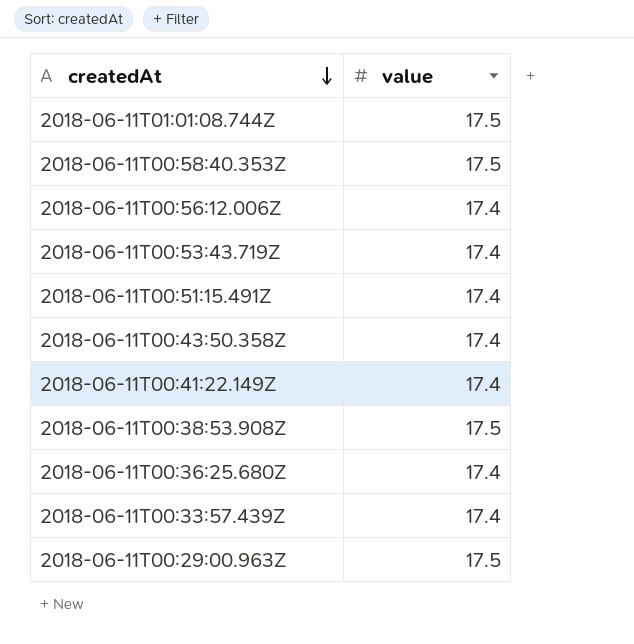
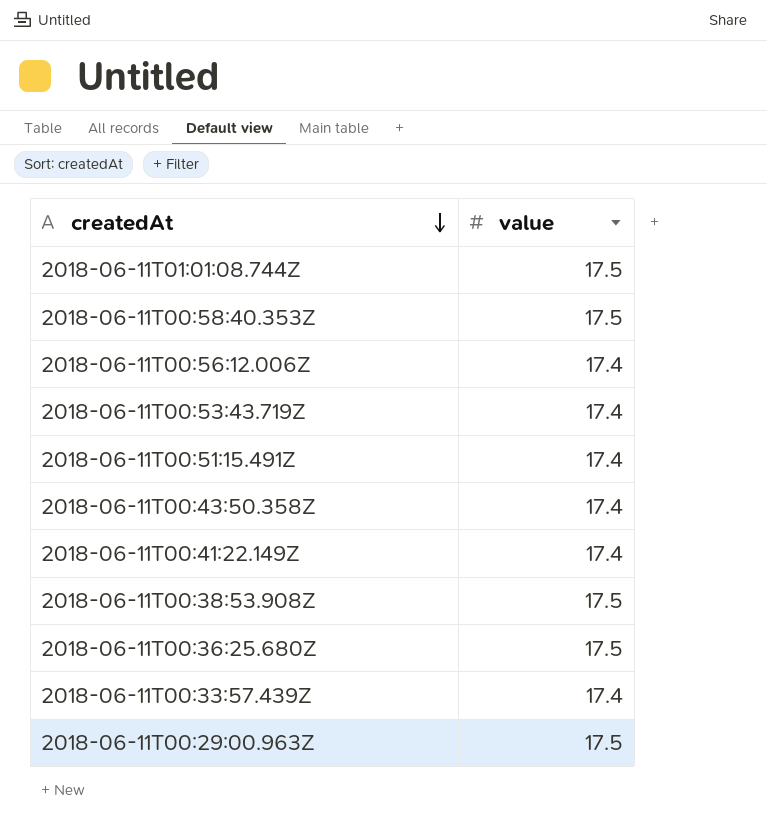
2018-06-11T00:36:25.680Z | value: 17.4 -> 17.5

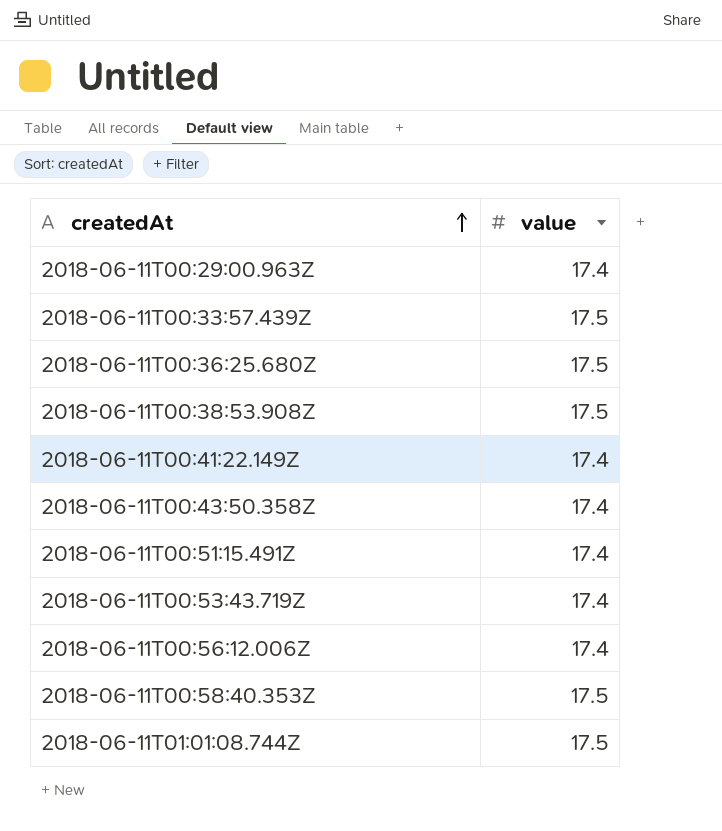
row order: createdAt descending -> createdAt ascending
2018-06-11T00:29:00.963Z | value: 17.5 -> 17.4
2018-06-11T00:33:57.439Z | value: 17.4 -> 17.5

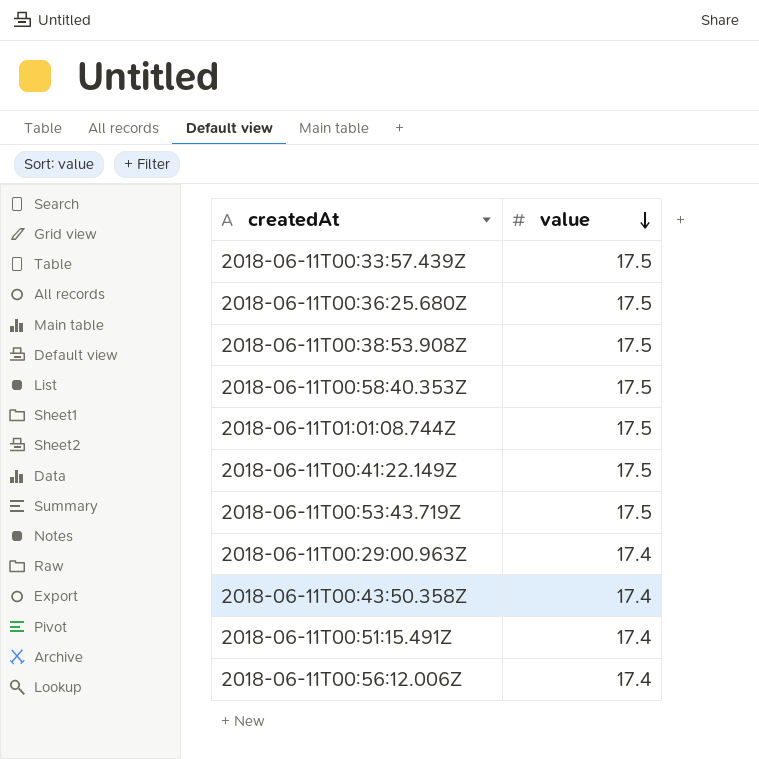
row order: createdAt ascending -> value descending
2018-06-11T00:41:22.149Z | value: 17.4 -> 17.5
2018-06-11T00:53:43.719Z | value: 17.4 -> 17.5

